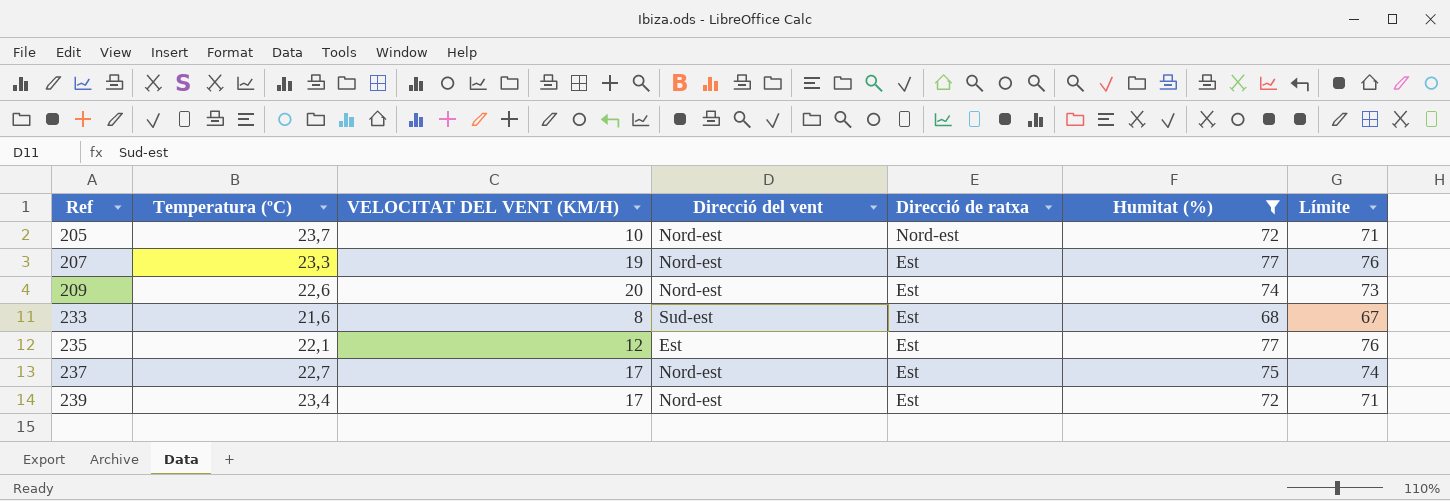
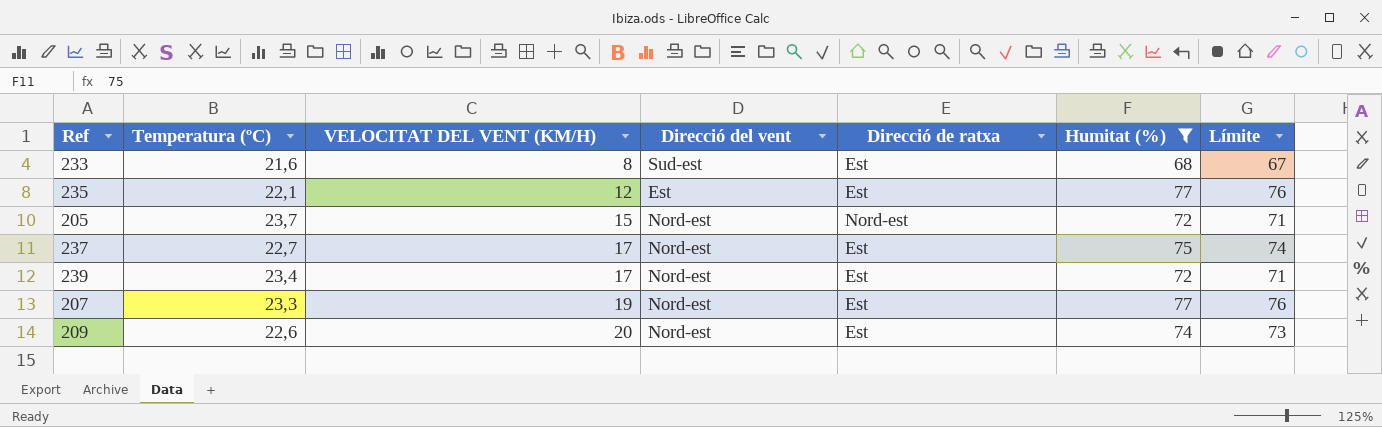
row order: Ref ascending -> VELOCITAT DEL VENT (KM/H) ascending
205 | VELOCITAT DEL VENT (KM/H): 10 -> 15

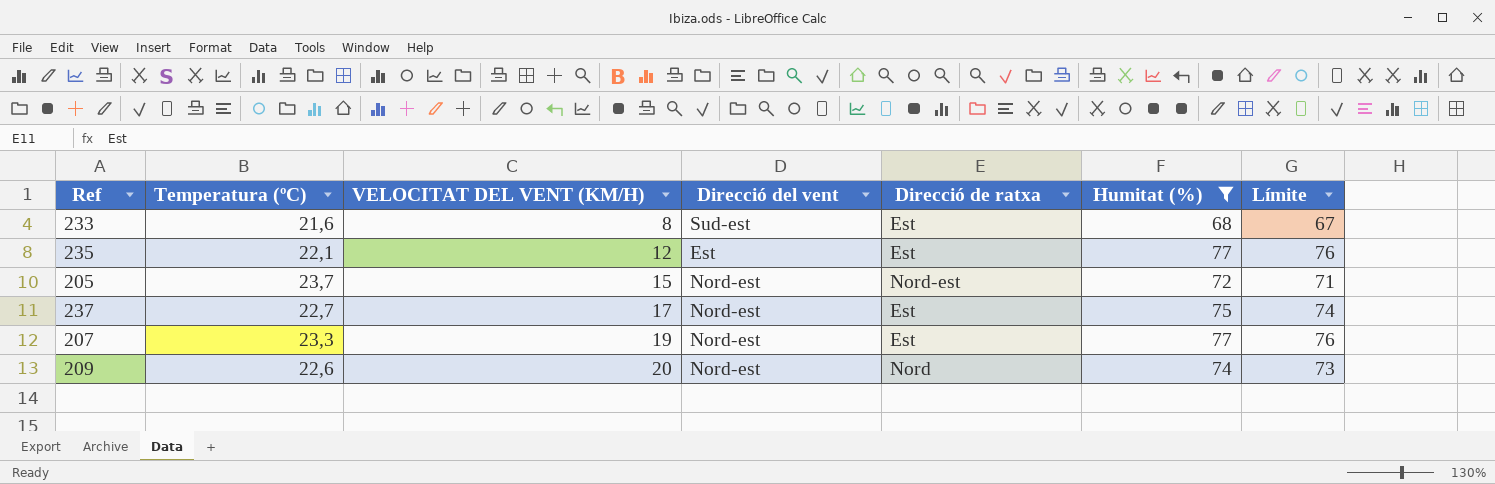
row 239: 23,4 | 17 | Nord-est | Est | 72 | 71 -> none
209 | Direcció de ratxa: Est -> Nord

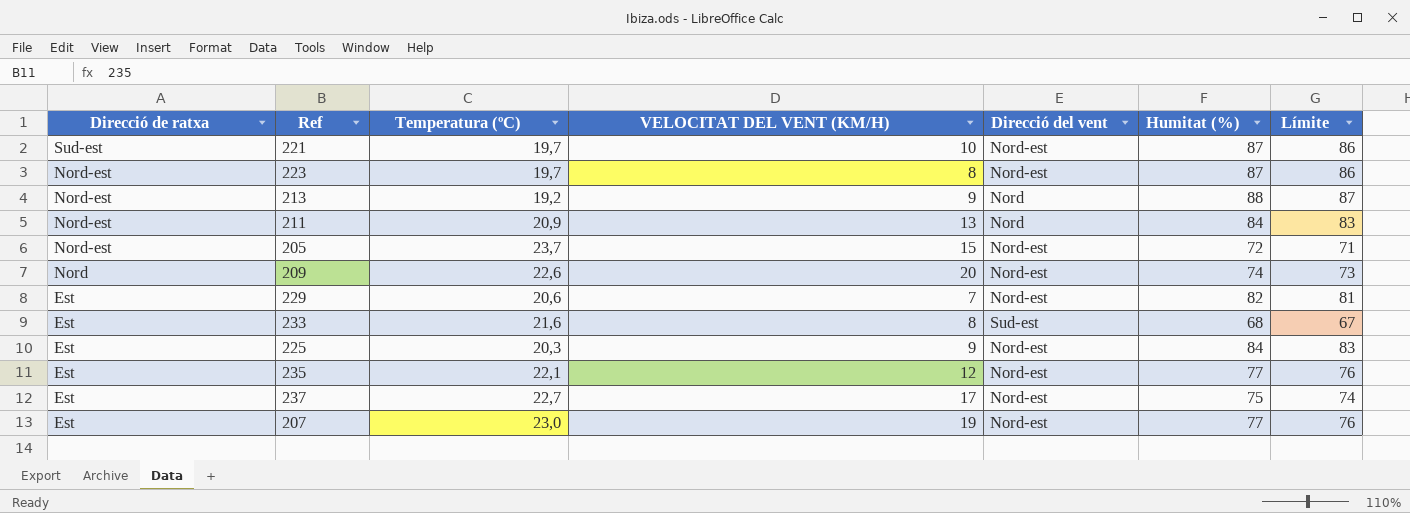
filter: Humitat (%) <= 77 -> none
row order: VELOCITAT DEL VENT (KM/H) ascending -> Direcció de ratxa descending
column Direcció de ratxa | position: 5 -> 1
235 | Direcció del vent: Est -> Nord-est
207 | Temperatura (ºC): 23,3 -> 23,0

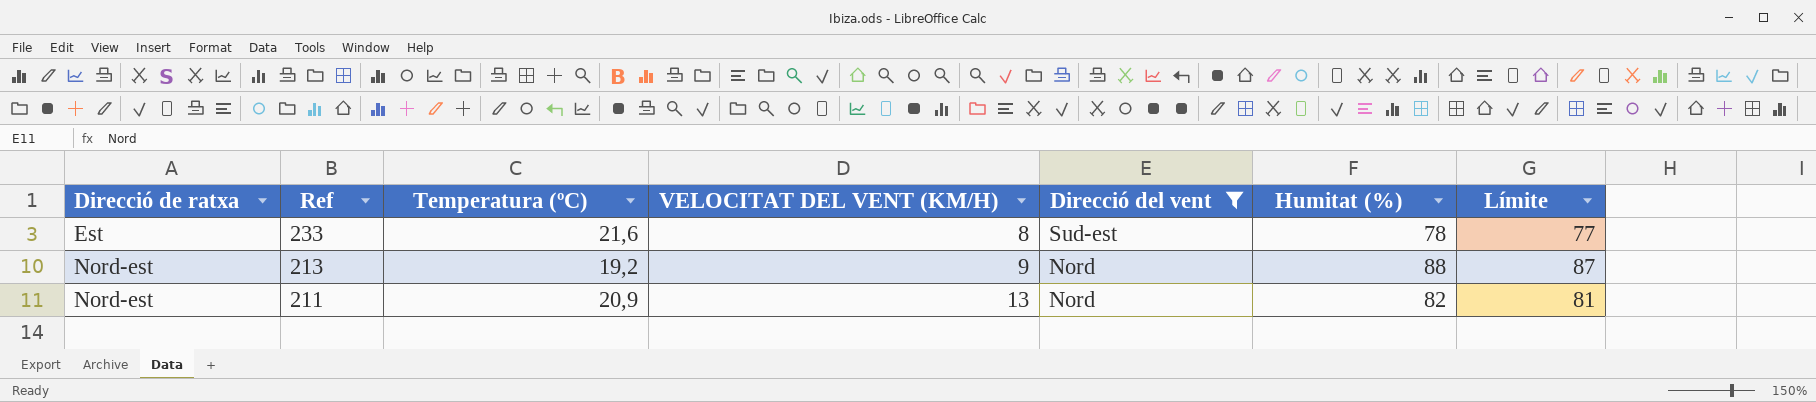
filter: none -> Direcció del vent != Nord-est
row order: Direcció de ratxa descending -> Direcció de ratxa ascending
233 | Humitat (%): 68 -> 78
233 | Límite: 67 -> 77
211 | Humitat (%): 84 -> 82
211 | Límite: 83 -> 81

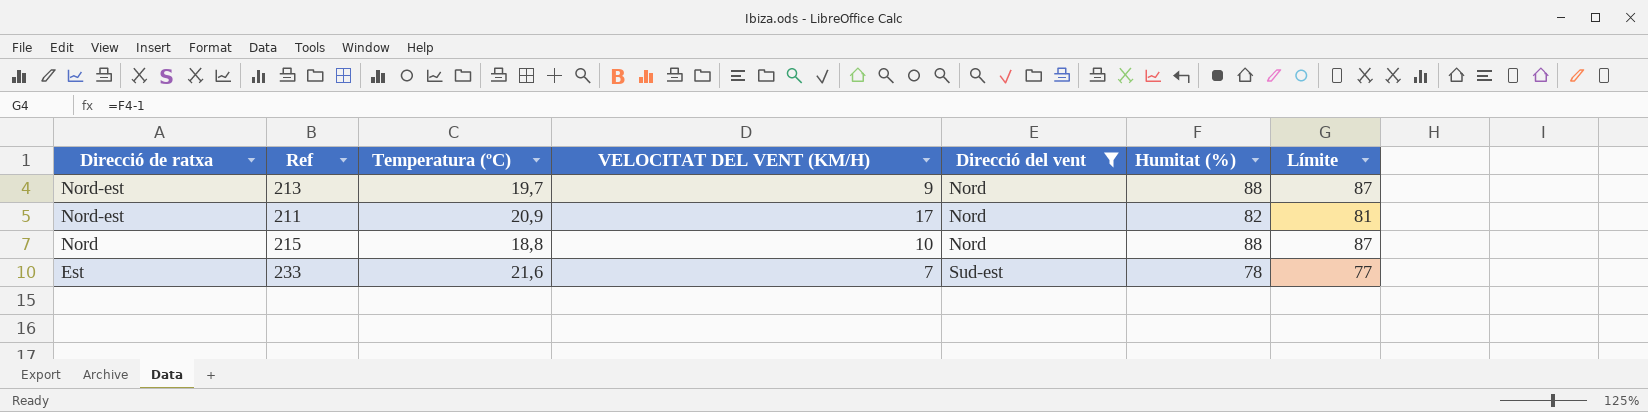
row order: Direcció de ratxa ascending -> Direcció de ratxa descending
213 | Temperatura (ºC): 19,2 -> 19,7
211 | VELOCITAT DEL VENT (KM/H): 13 -> 17
row 215: none -> Nord | 18,8 | 10 | Nord | 88 | 87
233 | VELOCITAT DEL VENT (KM/H): 8 -> 7

